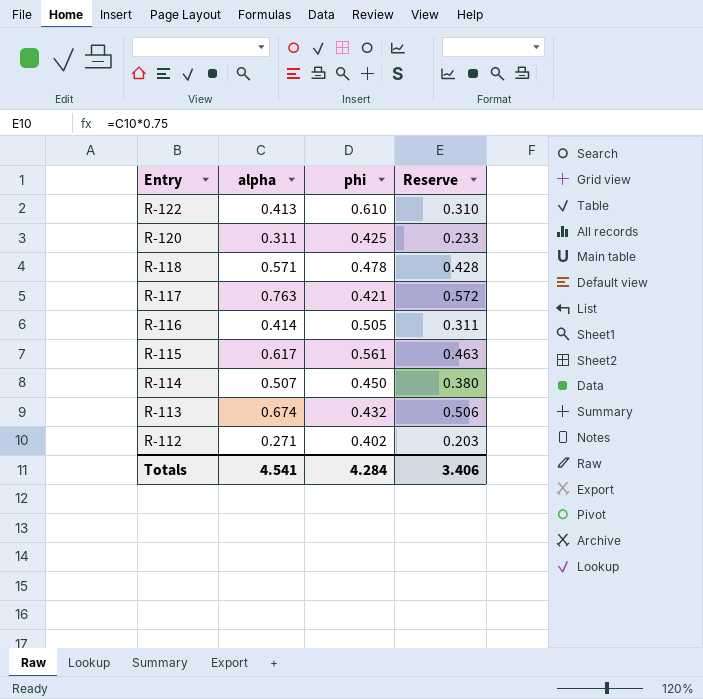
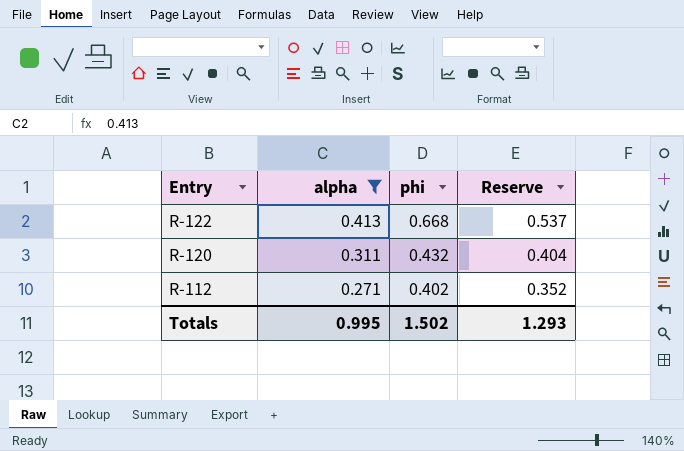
filter: none -> alpha <= 0.413
column Reserve | formula: [alpha] * 0.75 -> [alpha] * 1.3
R-122 | phi: 0.610 -> 0.668
R-120 | phi: 0.425 -> 0.432
Totals | alpha: 4.541 -> 0.995
Totals | phi: 4.284 -> 1.502
Totals | Reserve: 3.406 -> 1.293

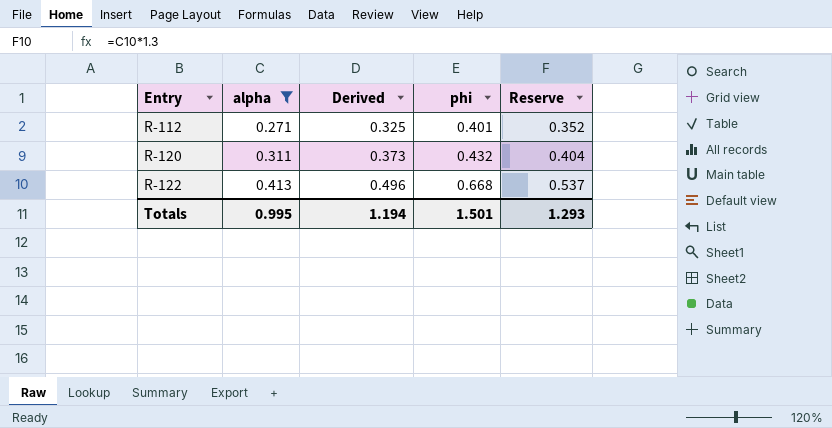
row order: Entry descending -> Entry ascending
column Derived | formula: none -> [alpha] * 1.2
R-112 | phi: 0.402 -> 0.401
Totals | phi: 1.502 -> 1.501

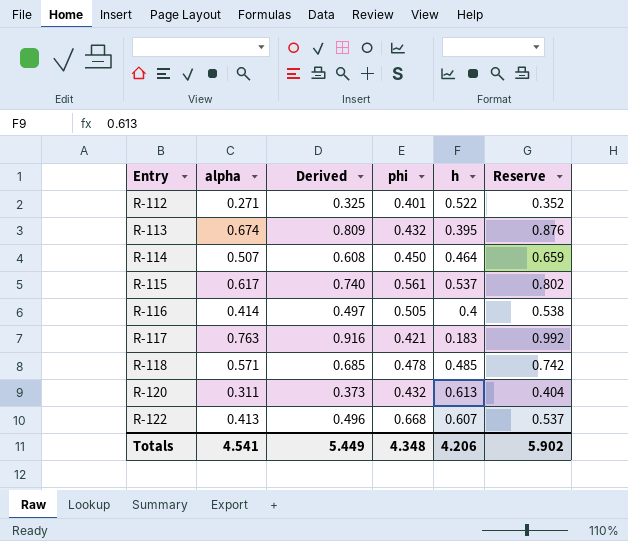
filter: alpha <= 0.413 -> none
column h | position: none -> 5
Totals | alpha: 0.995 -> 4.541
Totals | Derived: 1.194 -> 5.449
Totals | phi: 1.501 -> 4.348
Totals | Reserve: 1.293 -> 5.902

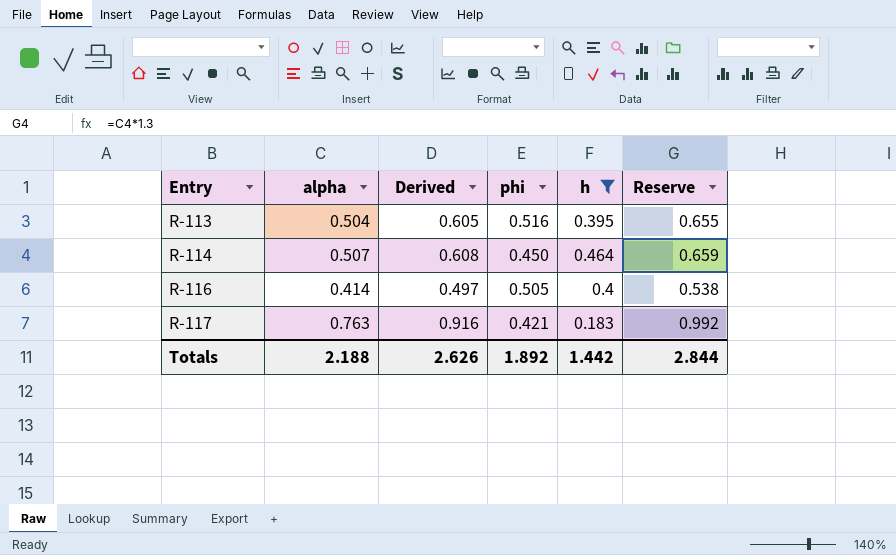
filter: none -> h <= 0.464
R-113 | alpha: 0.674 -> 0.504
R-113 | Derived: 0.809 -> 0.605
R-113 | phi: 0.432 -> 0.516
R-113 | Reserve: 0.876 -> 0.655
Totals | alpha: 4.541 -> 2.188
Totals | Derived: 5.449 -> 2.626
Totals | phi: 4.348 -> 1.892
Totals | h: 4.206 -> 1.442
Totals | Reserve: 5.902 -> 2.844

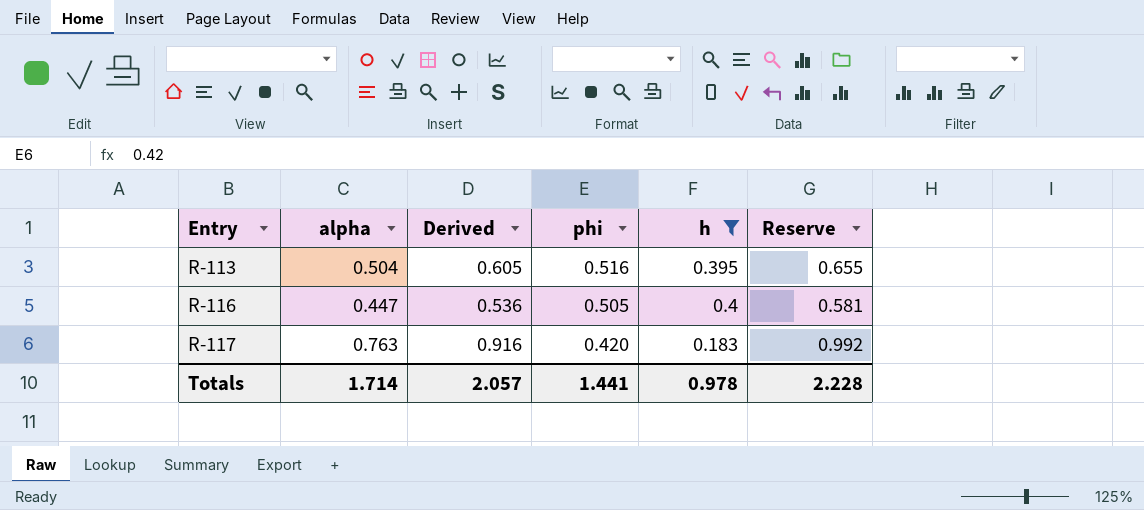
row R-114: 0.507 | 0.608 | 0.450 | 0.464 | 0.659 -> none
R-116 | alpha: 0.414 -> 0.447
R-116 | Derived: 0.497 -> 0.536
R-116 | Reserve: 0.538 -> 0.581
R-117 | phi: 0.421 -> 0.420
Totals | alpha: 2.188 -> 1.714
Totals | Derived: 2.626 -> 2.057
Totals | phi: 1.892 -> 1.441
Totals | h: 1.442 -> 0.978
Totals | Reserve: 2.844 -> 2.228

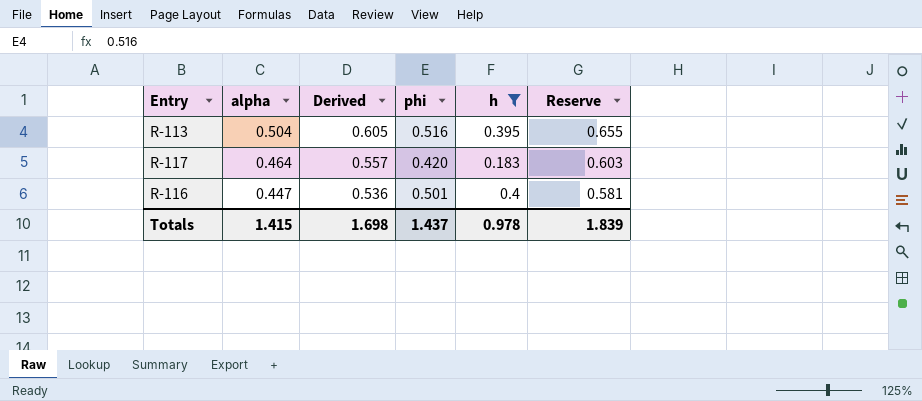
row order: Entry ascending -> alpha descending
R-117 | alpha: 0.763 -> 0.464
R-117 | Derived: 0.916 -> 0.557
R-117 | Reserve: 0.992 -> 0.603
R-116 | phi: 0.505 -> 0.501
Totals | alpha: 1.714 -> 1.415
Totals | Derived: 2.057 -> 1.698
Totals | phi: 1.441 -> 1.437
Totals | Reserve: 2.228 -> 1.839

